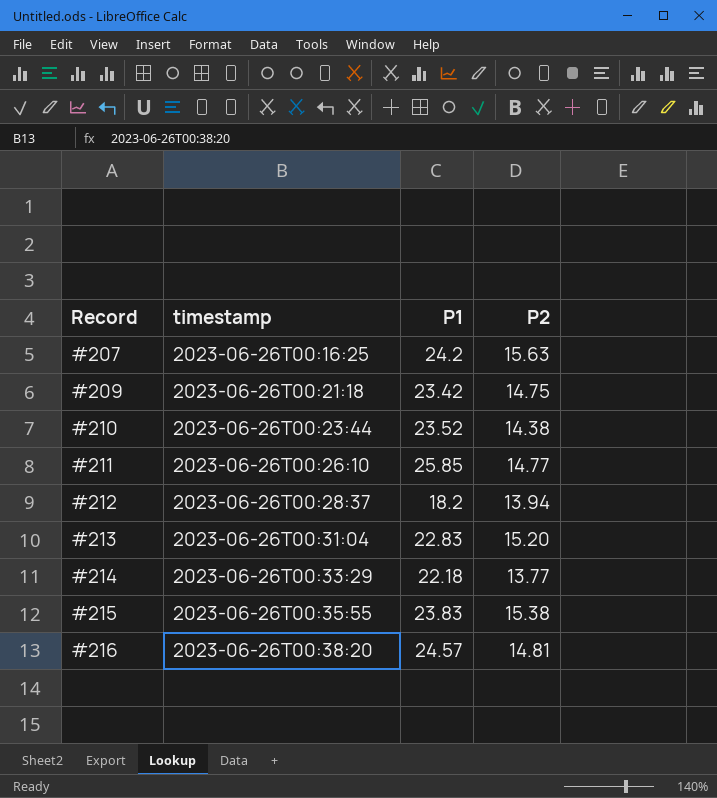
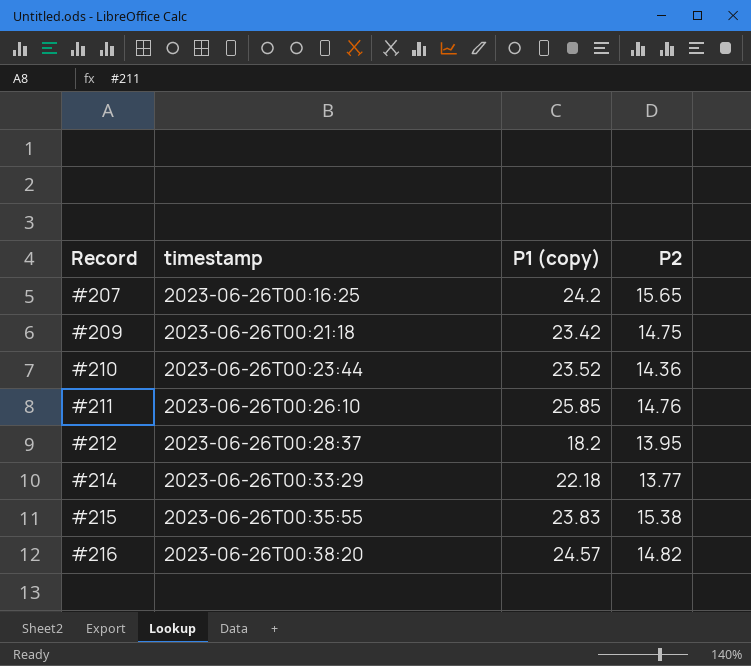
column name: P1 -> P1 (copy)
row #213: 2023-06-26T00:31:04 | 22.83 | 15.20 -> none
#207 | P2: 15.63 -> 15.65
#210 | P2: 14.38 -> 14.36
#211 | P2: 14.77 -> 14.76
#212 | P2: 13.94 -> 13.95
#216 | P2: 14.81 -> 14.82

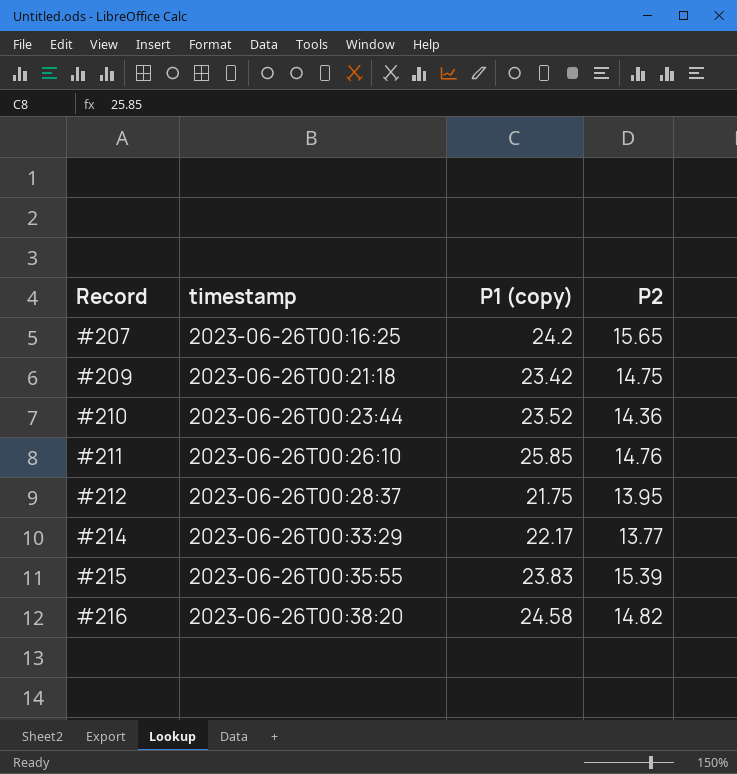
#212 | P1 (copy): 18.2 -> 21.75
#214 | P1 (copy): 22.18 -> 22.17
#215 | P2: 15.38 -> 15.39
#216 | P1 (copy): 24.57 -> 24.58

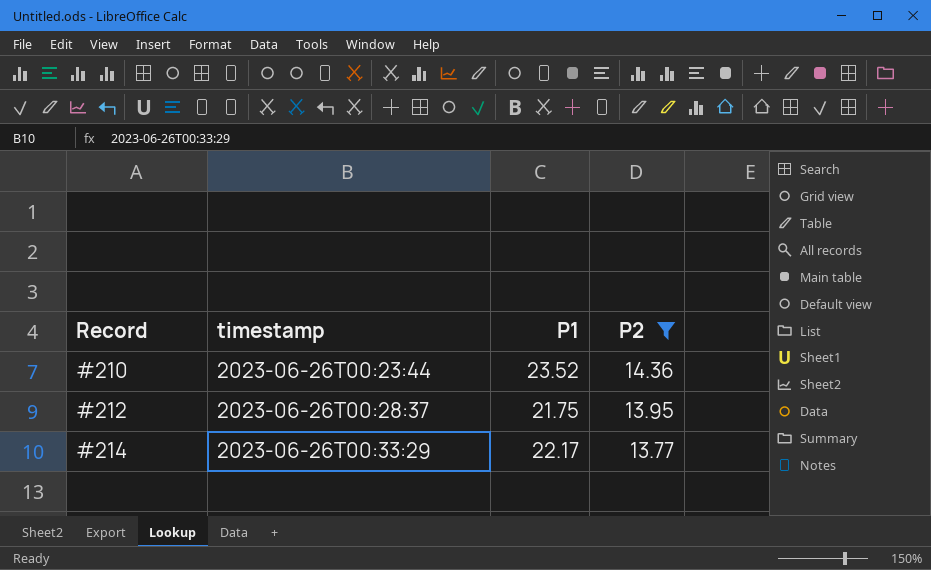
filter: none -> P2 <= 14.36
column name: P1 (copy) -> P1

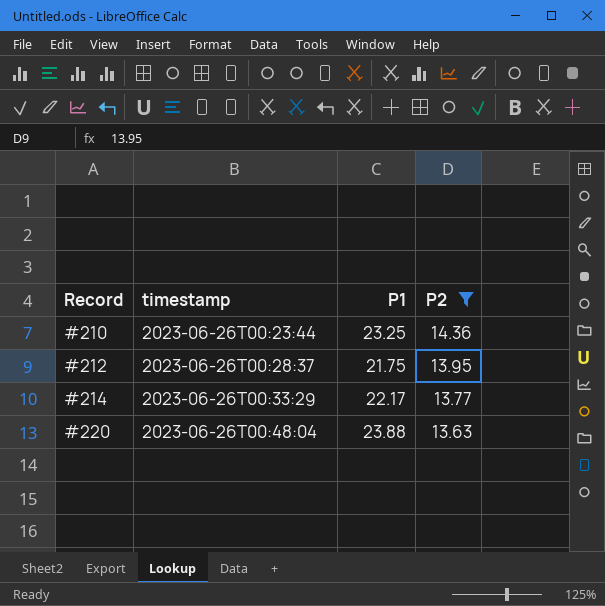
#210 | P1: 23.52 -> 23.25
row #220: none -> 2023-06-26T00:48:04 | 23.88 | 13.63

